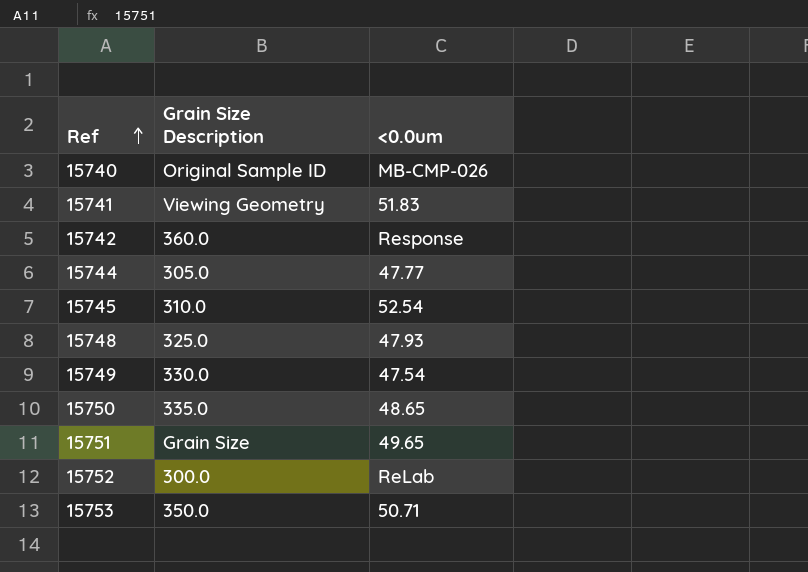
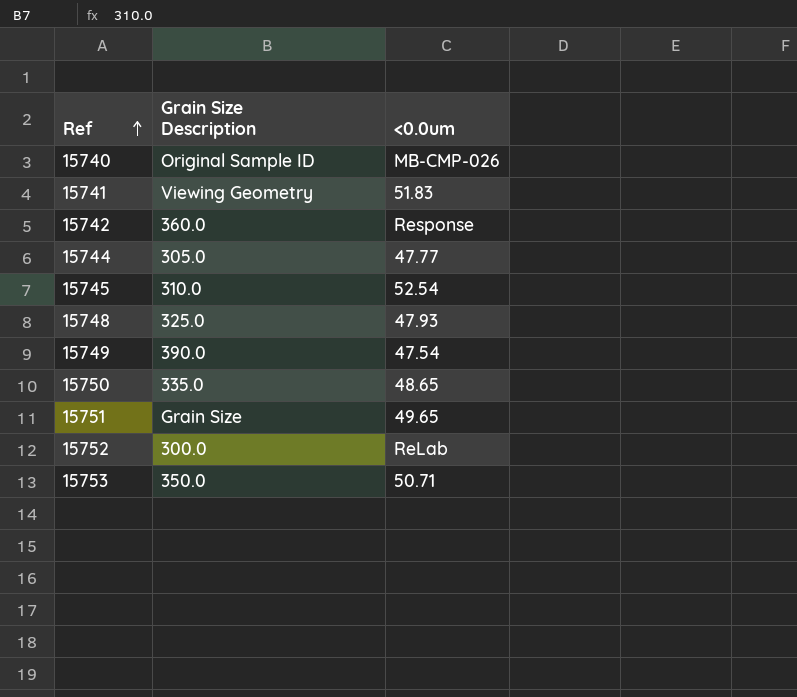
15749 | Grain Size Description: 330.0 -> 390.0

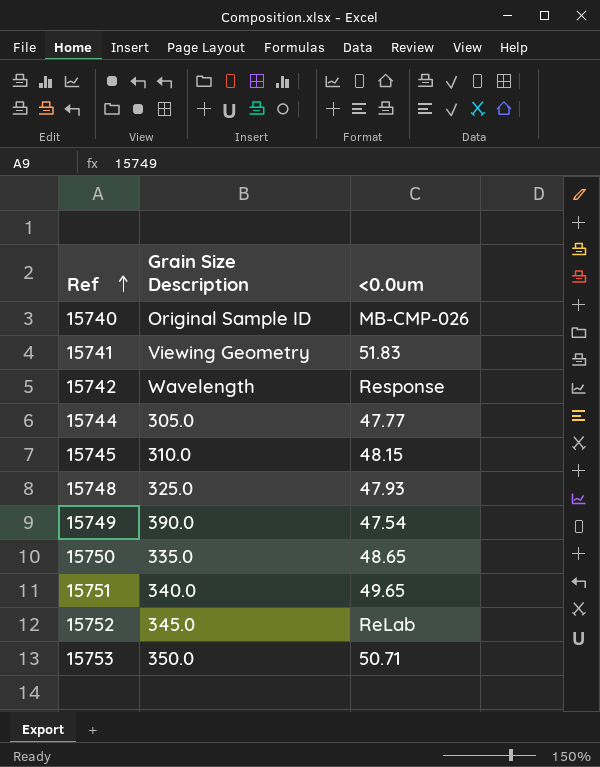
15742 | Grain Size Description: 360.0 -> Wavelength
15745 | <0.0um: 52.54 -> 48.15
15751 | Grain Size Description: Grain Size -> 340.0
15752 | Grain Size Description: 300.0 -> 345.0

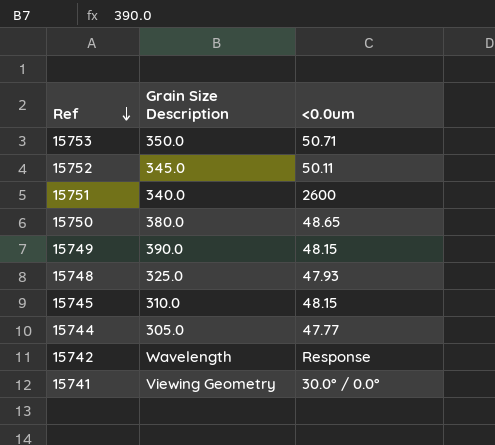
row order: Ref ascending -> Ref descending
row 15740: Original Sample ID | MB-CMP-026 -> none
15752 | <0.0um: ReLab -> 50.11
15751 | <0.0um: 49.65 -> 2600
15750 | Grain Size Description: 335.0 -> 380.0
15749 | <0.0um: 47.54 -> 48.15
15741 | <0.0um: 51.83 -> 30.0° / 0.0°

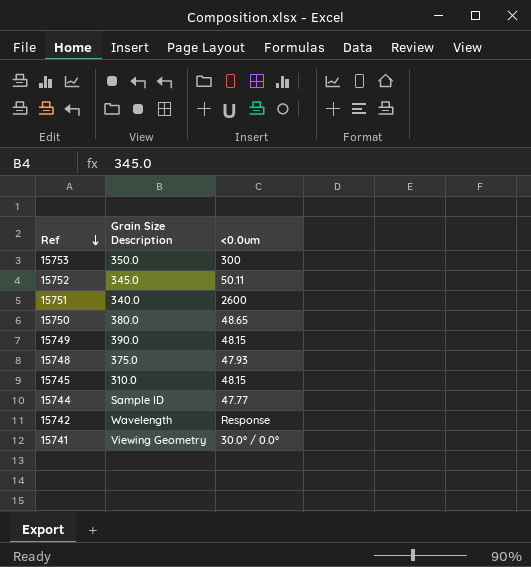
15753 | <0.0um: 50.71 -> 300
15748 | Grain Size Description: 325.0 -> 375.0
15744 | Grain Size Description: 305.0 -> Sample ID

